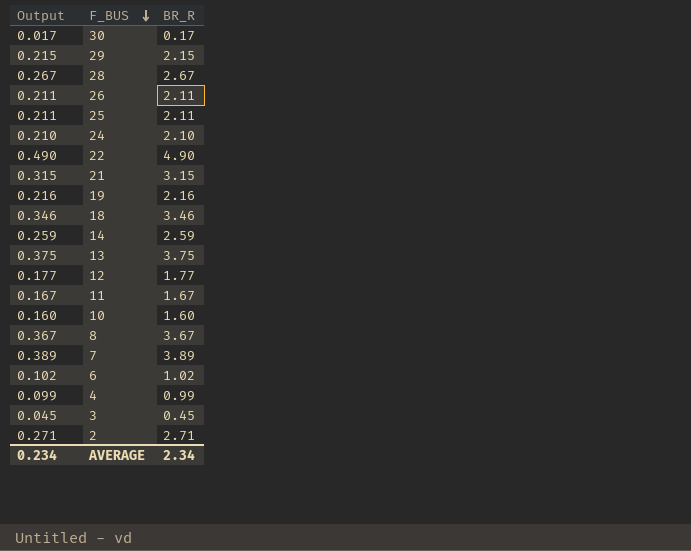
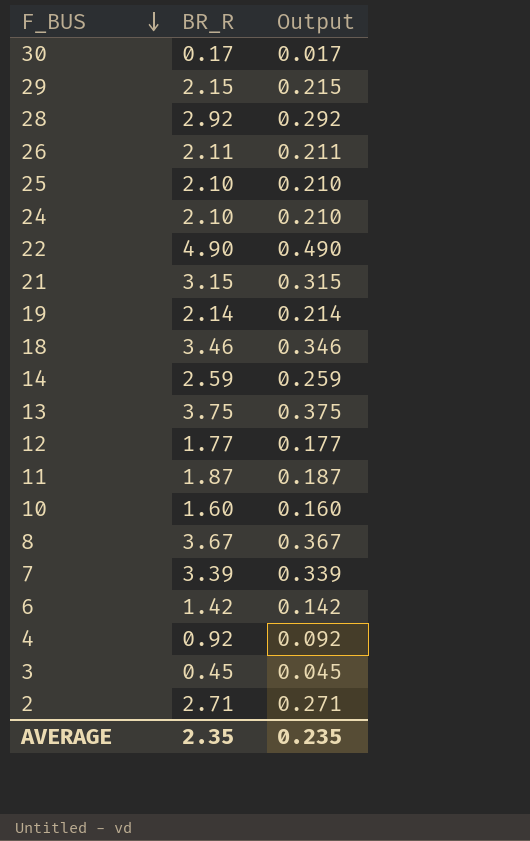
column Output | position: 1 -> 3
28 | BR_R: 2.67 -> 2.92
28 | Output: 0.267 -> 0.292
25 | BR_R: 2.11 -> 2.10
25 | Output: 0.211 -> 0.210
19 | BR_R: 2.16 -> 2.14
19 | Output: 0.216 -> 0.214
11 | BR_R: 1.67 -> 1.87
11 | Output: 0.167 -> 0.187
7 | BR_R: 3.89 -> 3.39
7 | Output: 0.389 -> 0.339
6 | BR_R: 1.02 -> 1.42
6 | Output: 0.102 -> 0.142
4 | BR_R: 0.99 -> 0.92
4 | Output: 0.099 -> 0.092
AVERAGE | BR_R: 2.34 -> 2.35
AVERAGE | Output: 0.234 -> 0.235

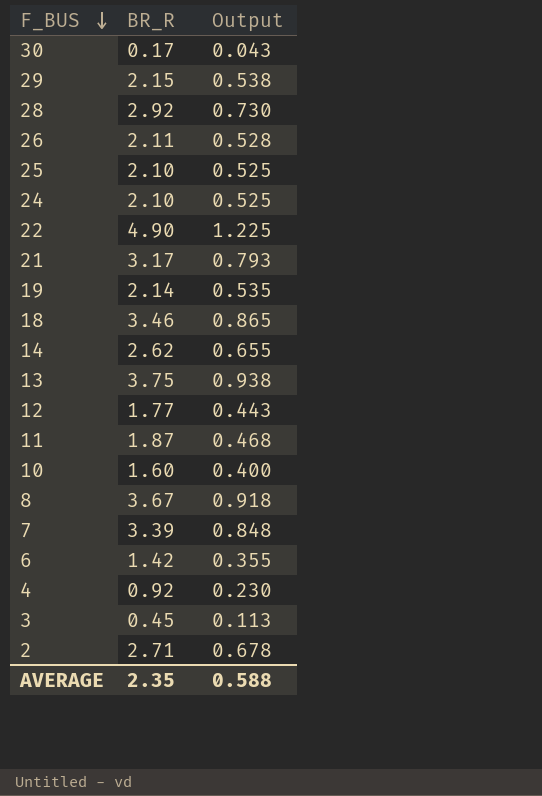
column Output | formula: [BR_R] * 0.1 -> [BR_R] * 0.25
21 | BR_R: 3.15 -> 3.17
14 | BR_R: 2.59 -> 2.62
AVERAGE | Output: 0.235 -> 0.588

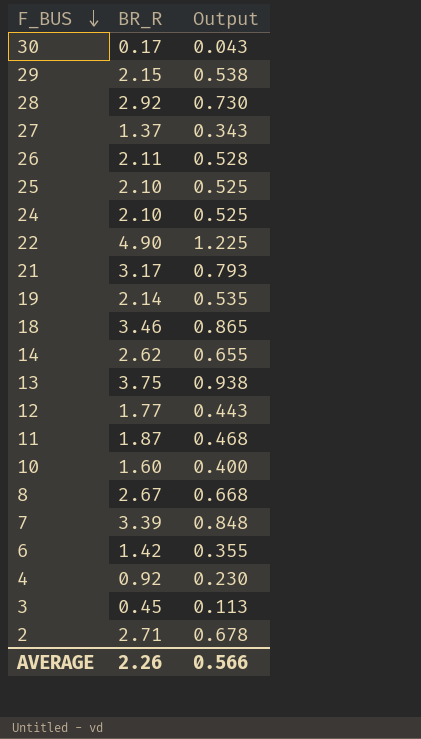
row 27: none -> 1.37 | 0.343
8 | BR_R: 3.67 -> 2.67
8 | Output: 0.918 -> 0.668
AVERAGE | BR_R: 2.35 -> 2.26
AVERAGE | Output: 0.588 -> 0.566

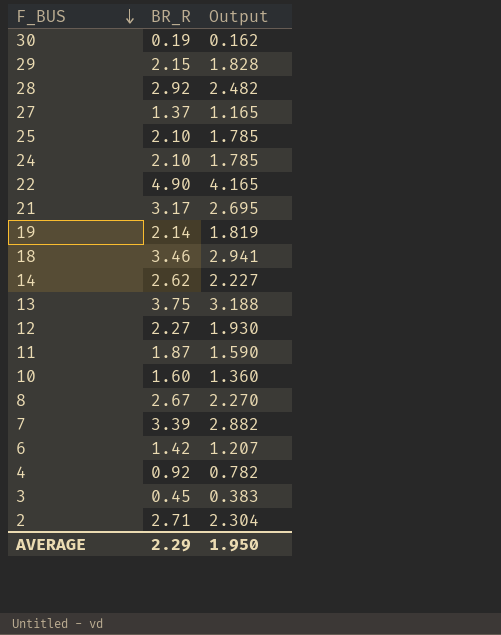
column Output | formula: [BR_R] * 0.25 -> [BR_R] * 0.85
row 26: 2.11 | 0.528 -> none
30 | BR_R: 0.17 -> 0.19
12 | BR_R: 1.77 -> 2.27
AVERAGE | BR_R: 2.26 -> 2.29
AVERAGE | Output: 0.566 -> 1.950

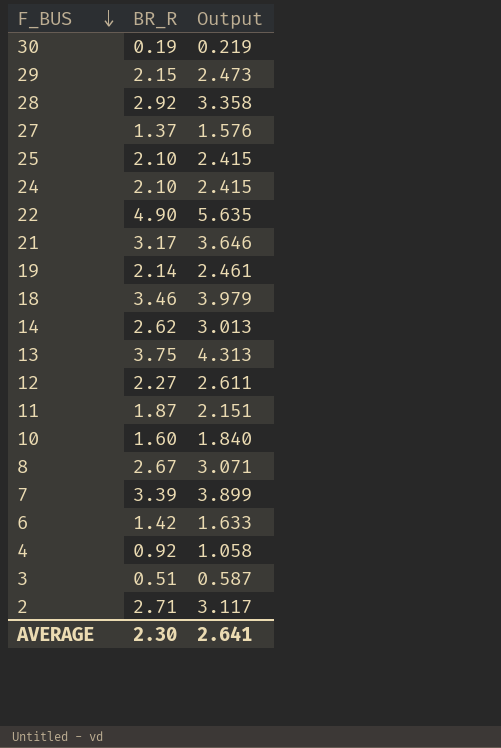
column Output | formula: [BR_R] * 0.85 -> [BR_R] * 1.15
3 | BR_R: 0.45 -> 0.51
AVERAGE | BR_R: 2.29 -> 2.30
AVERAGE | Output: 1.950 -> 2.641

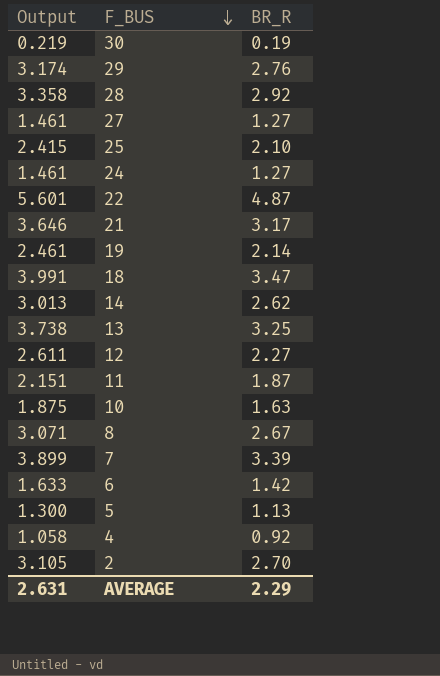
column Output | position: 3 -> 1
row 3: 0.51 | 0.587 -> none
29 | Output: 2.473 -> 3.174
29 | BR_R: 2.15 -> 2.76
27 | Output: 1.576 -> 1.461
27 | BR_R: 1.37 -> 1.27
24 | Output: 2.415 -> 1.461
24 | BR_R: 2.10 -> 1.27
22 | Output: 5.635 -> 5.601
22 | BR_R: 4.90 -> 4.87
18 | Output: 3.979 -> 3.991
18 | BR_R: 3.46 -> 3.47
13 | Output: 4.313 -> 3.738
13 | BR_R: 3.75 -> 3.25
10 | Output: 1.840 -> 1.875
10 | BR_R: 1.60 -> 1.63
row 5: none -> 1.300 | 1.13
2 | Output: 3.117 -> 3.105
2 | BR_R: 2.71 -> 2.70
AVERAGE | Output: 2.641 -> 2.631
AVERAGE | BR_R: 2.30 -> 2.29

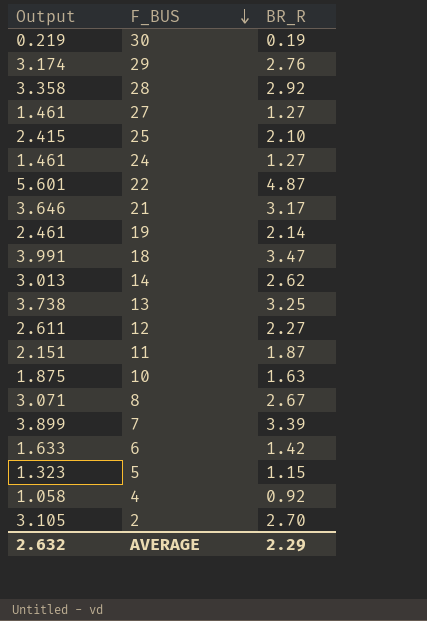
5 | Output: 1.300 -> 1.323
5 | BR_R: 1.13 -> 1.15
AVERAGE | Output: 2.631 -> 2.632

